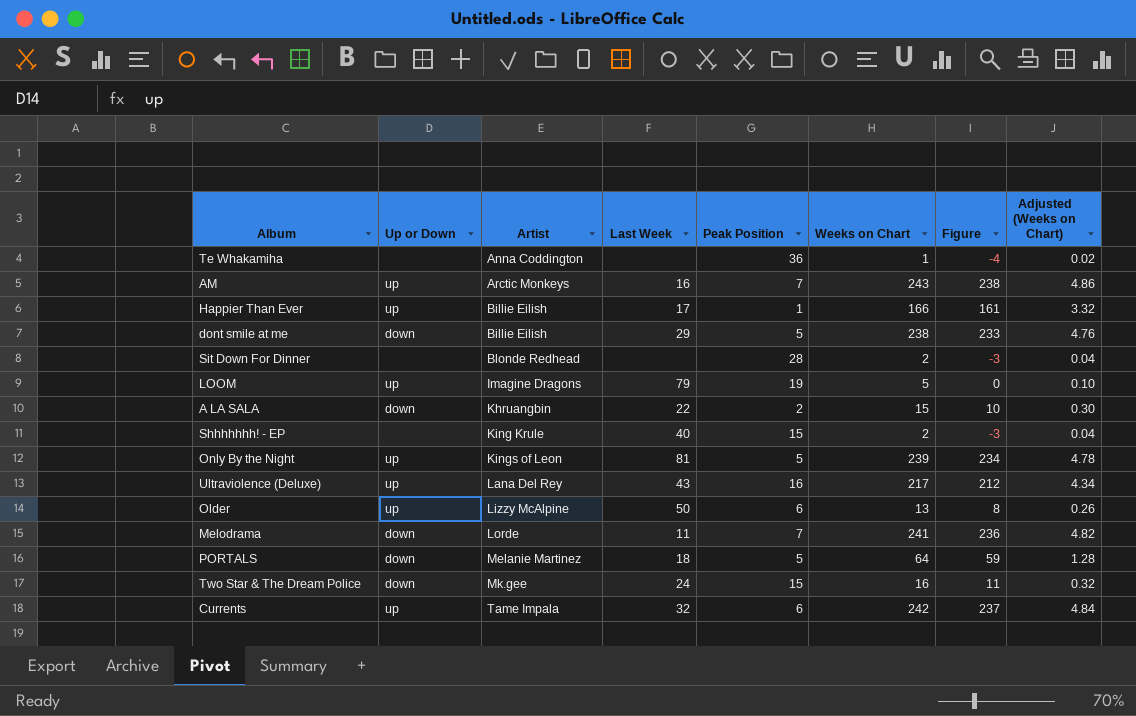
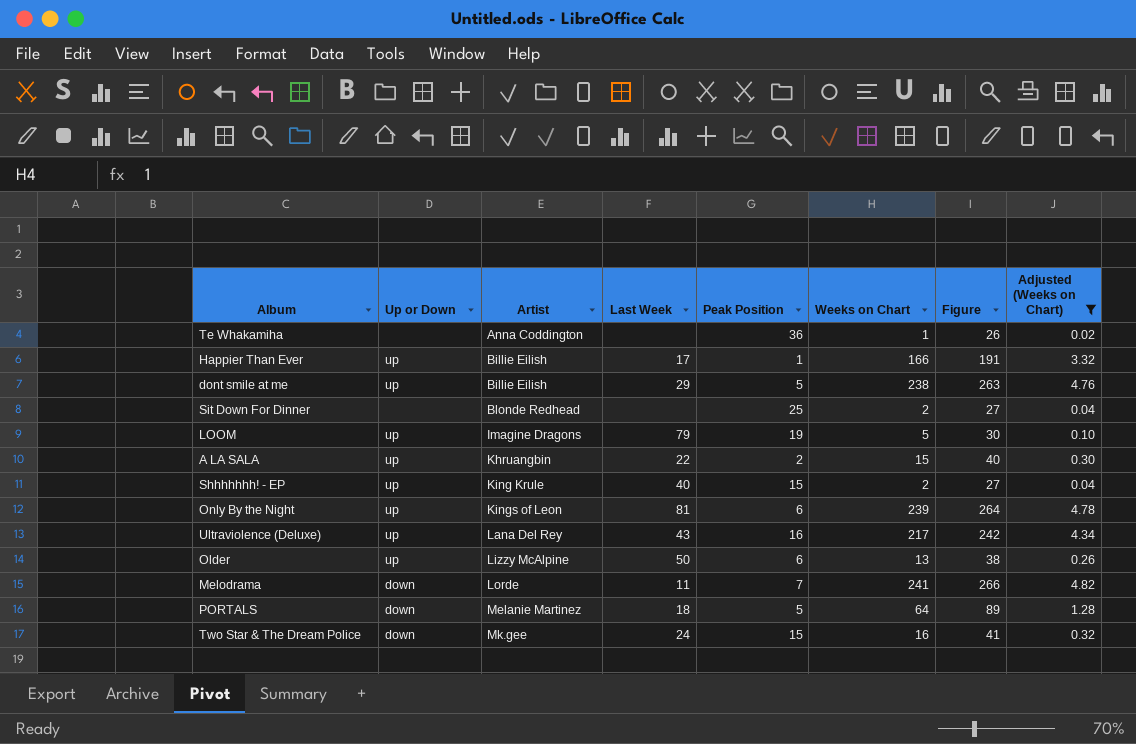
filter: none -> Adjusted (Weeks on Chart) <= 4.82
column Figure | formula: [Weeks on Chart] - 5 -> [Weeks on Chart] + 25
dont smile at me | Up or Down: down -> up
Sit Down For Dinner | Peak Position: 28 -> 25
A LA SALA | Up or Down: down -> up
Shhhhhhh! - EP | Up or Down: none -> up
Only By the Night | Peak Position: 5 -> 6

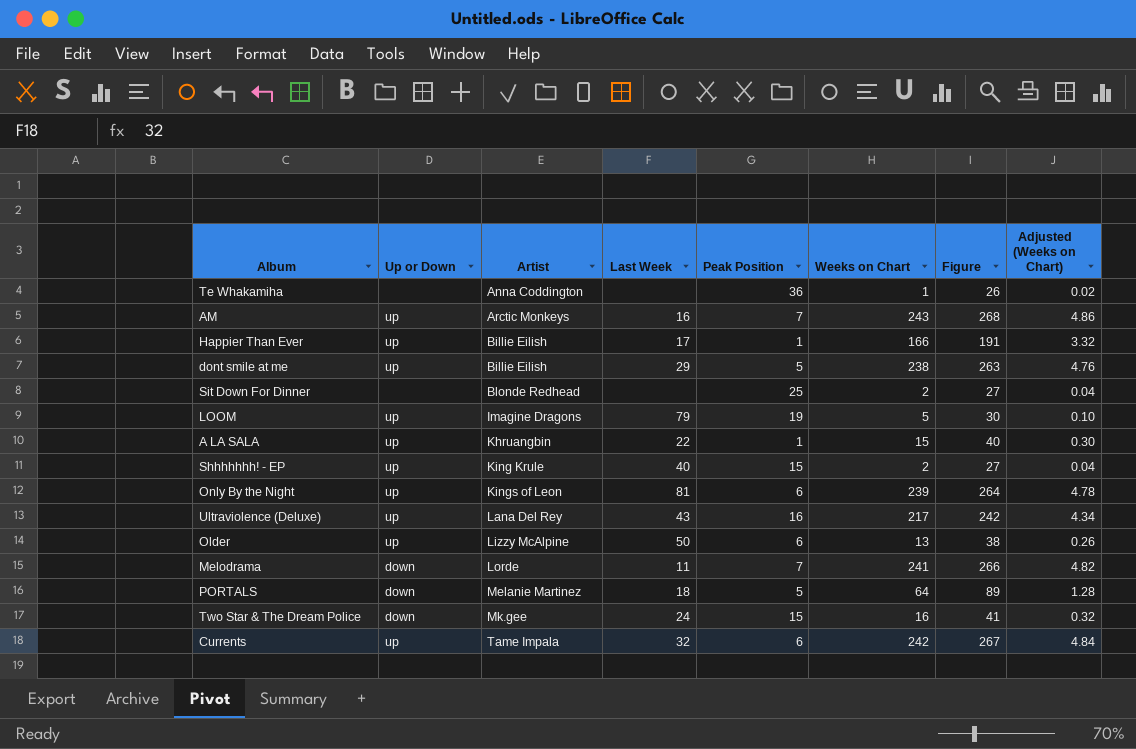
filter: Adjusted (Weeks on Chart) <= 4.82 -> none
A LA SALA | Peak Position: 2 -> 1

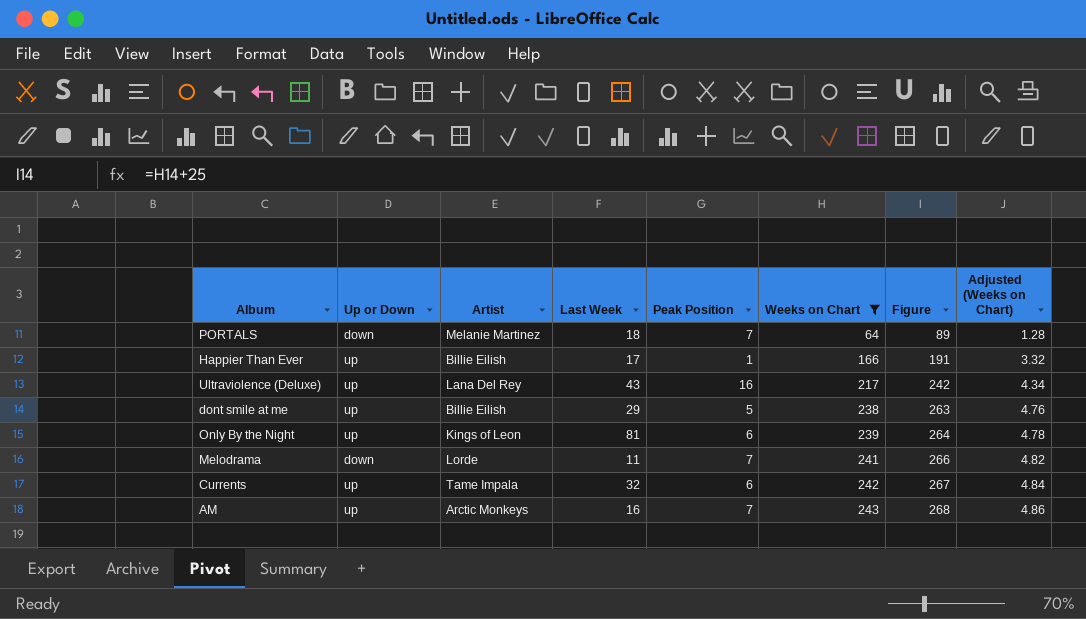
filter: none -> Weeks on Chart >= 64
row order: Artist ascending -> Weeks on Chart ascending
PORTALS | Peak Position: 5 -> 7

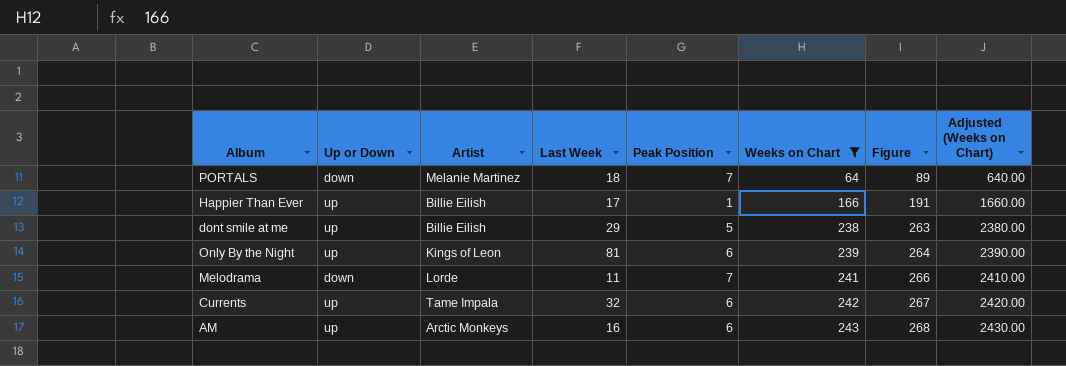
column Adjusted (Weeks on Chart) | formula: [Weeks on Chart] * 0.02 -> [Weeks on Chart] * 10
row Ultraviolence (Deluxe): up | Lana Del Rey | 43 | 16 | 217 | 242 | 4.34 -> none
AM | Peak Position: 7 -> 6

